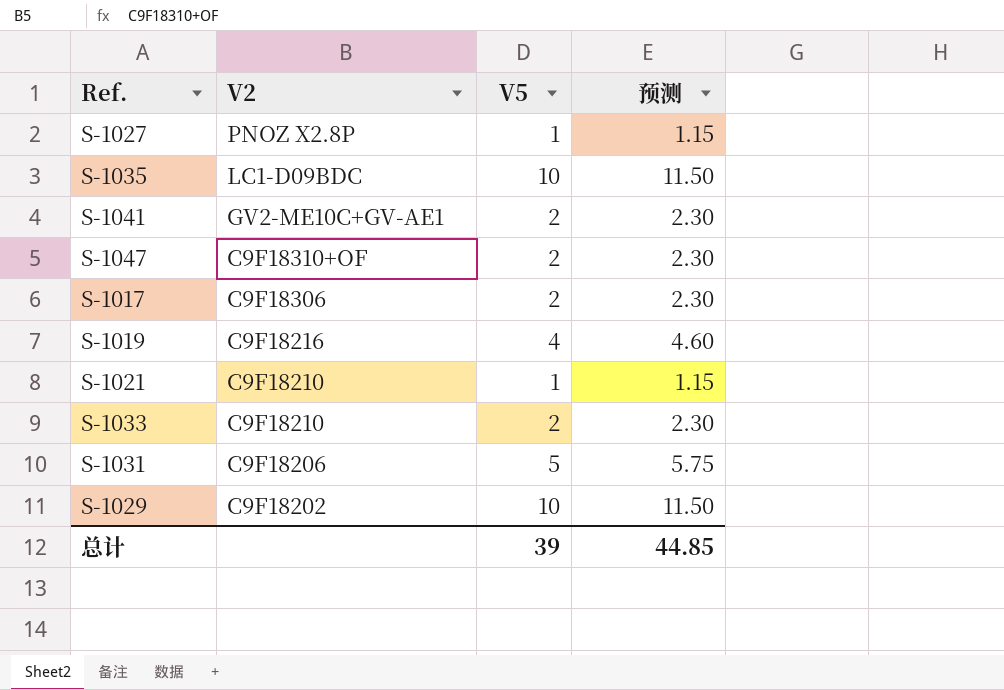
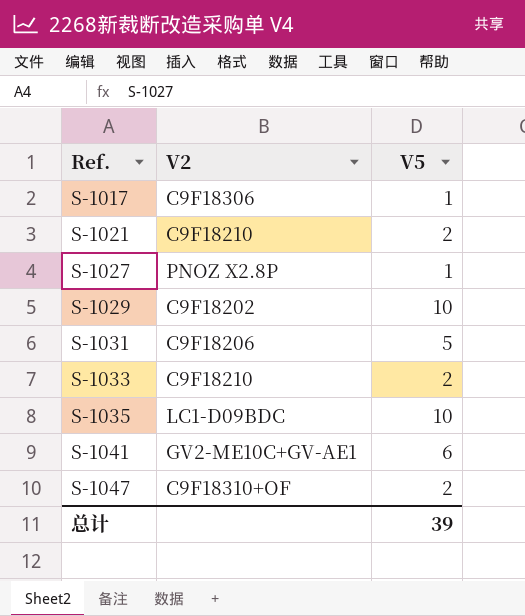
row order: V2 descending -> Ref. ascending
column 预测 | formula: [V5] * 1.15 -> none
row S-1019: C9F18216 | 4 | 4.60 -> none
S-1017 | V5: 2 -> 1
S-1021 | V5: 1 -> 2
S-1041 | V5: 2 -> 6

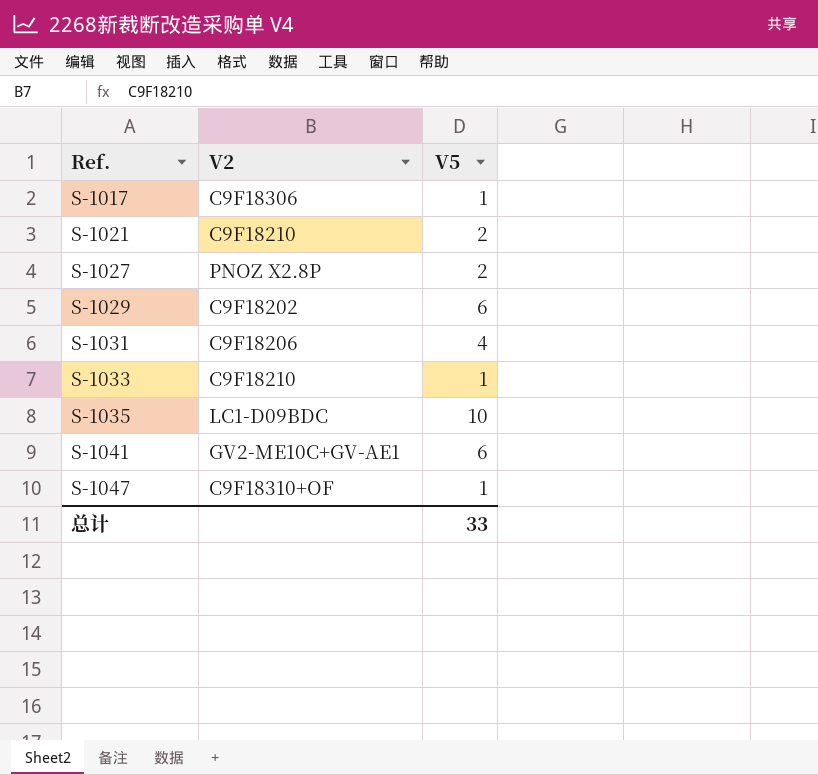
S-1027 | V5: 1 -> 2
S-1029 | V5: 10 -> 6
S-1031 | V5: 5 -> 4
S-1033 | V5: 2 -> 1
S-1047 | V5: 2 -> 1
总计 | V5: 39 -> 33

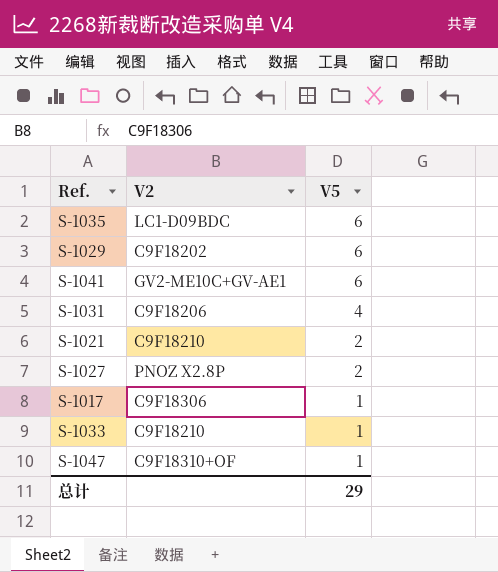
row order: Ref. ascending -> V5 descending
S-1035 | V5: 10 -> 6
总计 | V5: 33 -> 29

